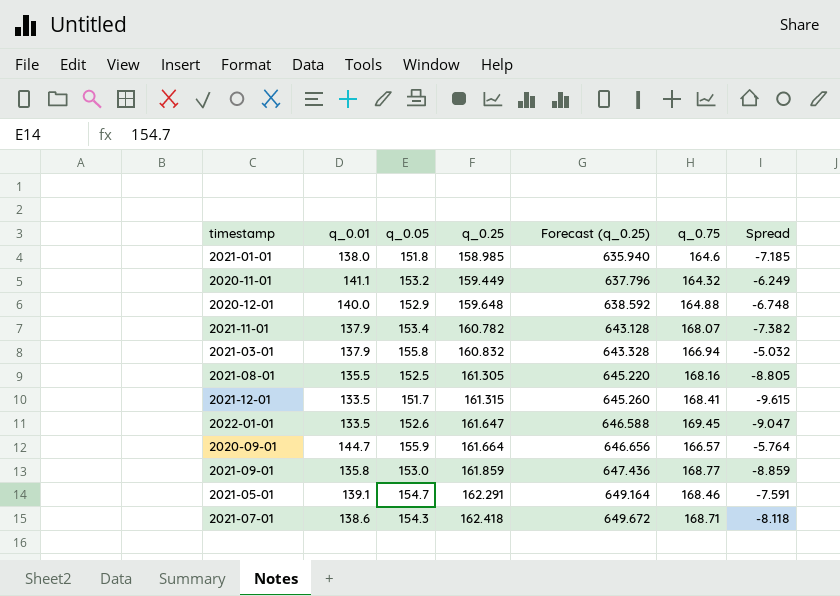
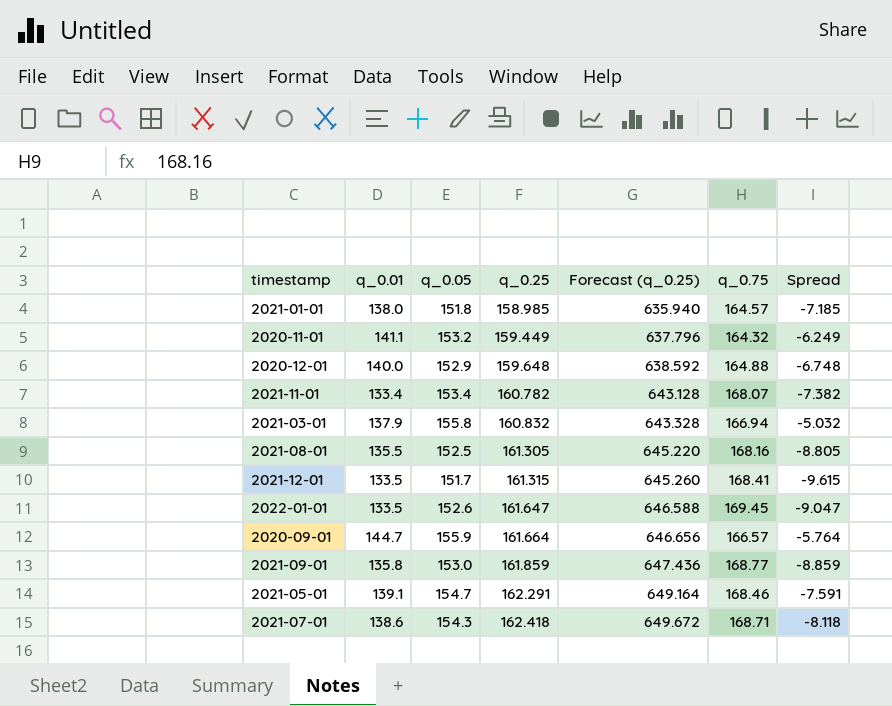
2021-01-01 | q_0.75: 164.6 -> 164.57
2021-11-01 | q_0.01: 137.9 -> 133.4

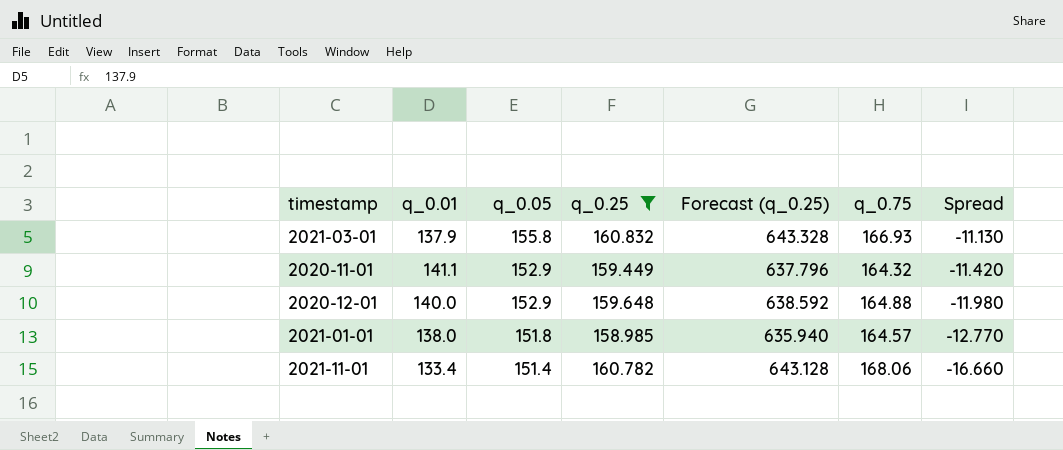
filter: none -> q_0.25 <= 160.832
row order: q_0.25 ascending -> q_0.05 descending
column Spread | formula: [q_0.05] - [q_0.25] -> [q_0.05] - [q_0.75]
2021-03-01 | q_0.75: 166.94 -> 166.93
2020-11-01 | q_0.05: 153.2 -> 152.9
2021-11-01 | q_0.05: 153.4 -> 151.4
2021-11-01 | q_0.75: 168.07 -> 168.06

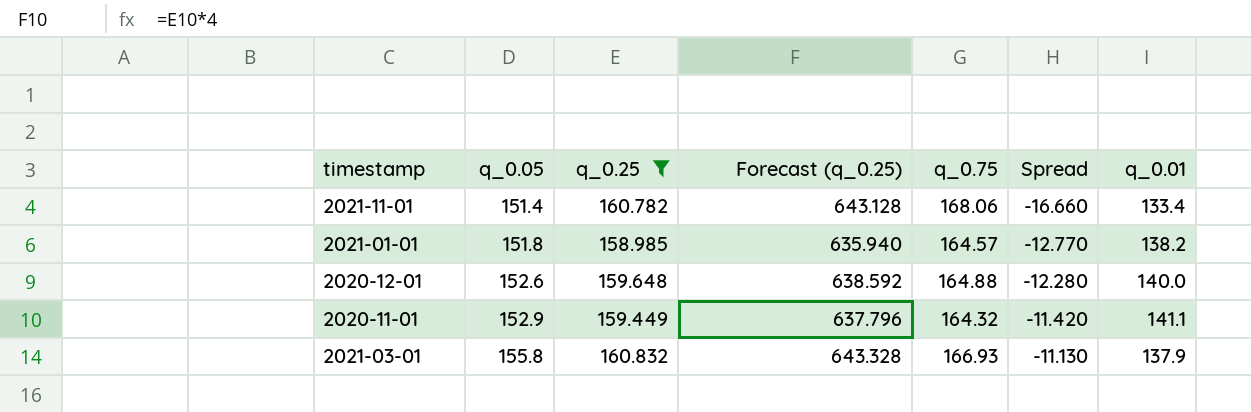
row order: q_0.05 descending -> q_0.05 ascending
column q_0.01 | position: 2 -> 7
2021-01-01 | q_0.01: 138.0 -> 138.2
2020-12-01 | q_0.05: 152.9 -> 152.6
2020-12-01 | Spread: -11.980 -> -12.280

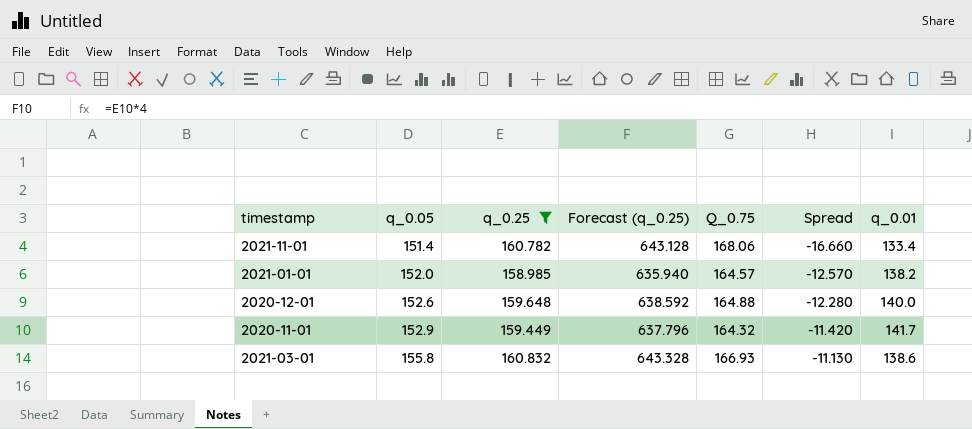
column name: q_0.75 -> Q_0.75
2021-01-01 | q_0.05: 151.8 -> 152.0
2021-01-01 | Spread: -12.770 -> -12.570
2020-11-01 | q_0.01: 141.1 -> 141.7
2021-03-01 | q_0.01: 137.9 -> 138.6

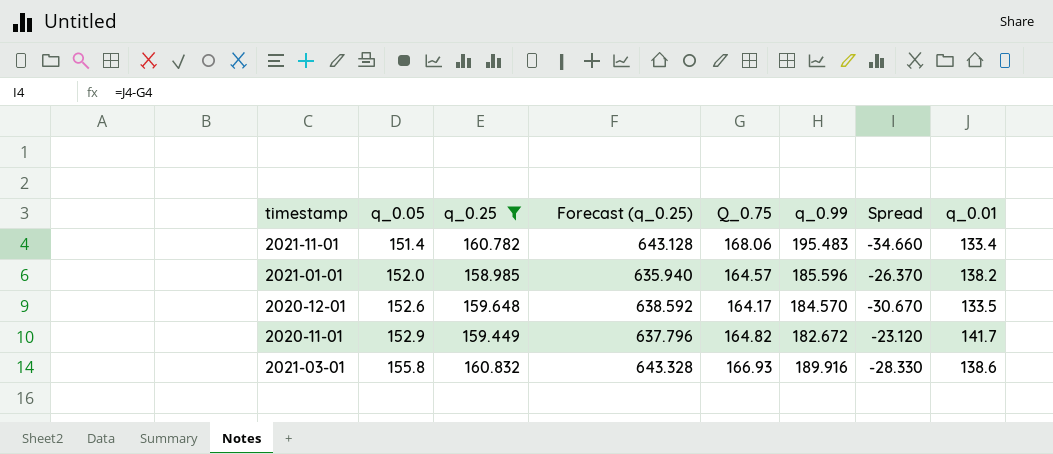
column q_0.99 | position: none -> 6
column Spread | formula: [q_0.05] - [Q_0.75] -> [q_0.01] - [Q_0.75]
2020-12-01 | Q_0.75: 164.88 -> 164.17
2020-12-01 | q_0.01: 140.0 -> 133.5
2020-11-01 | Q_0.75: 164.32 -> 164.82

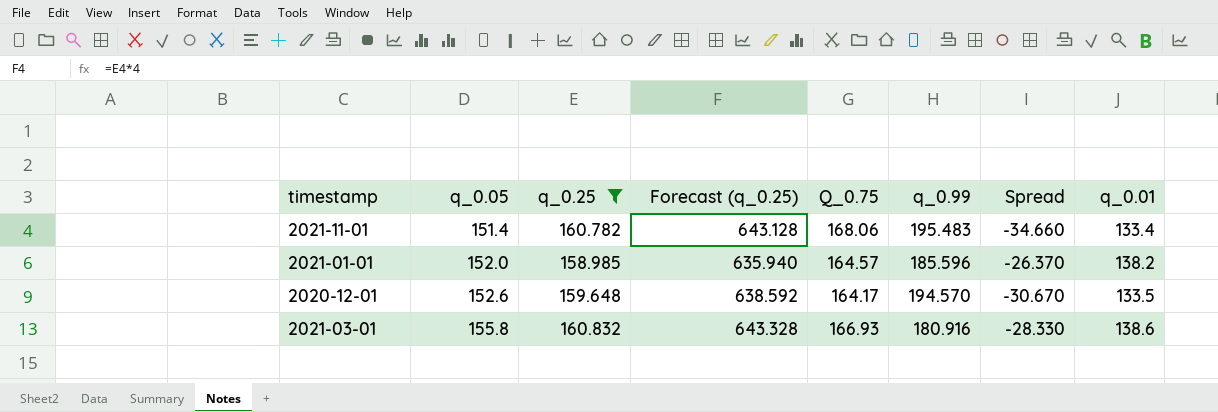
row 2020-11-01: 152.9 | 159.449 | 637.796 | 164.82 | 182.672 | -23.120 | 141.7 -> none
2020-12-01 | q_0.99: 184.570 -> 194.570
2021-03-01 | q_0.99: 189.916 -> 180.916

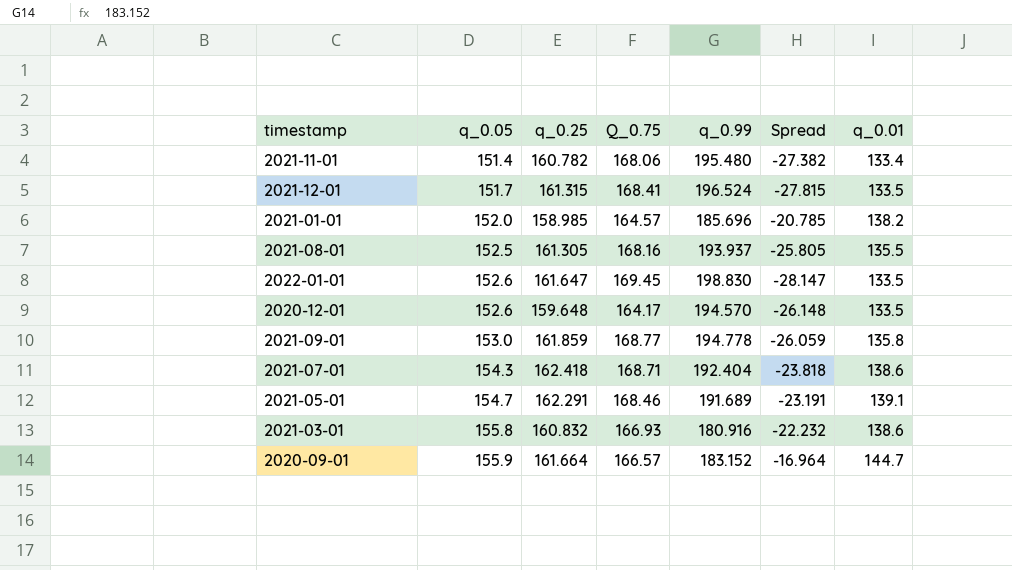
filter: q_0.25 <= 160.832 -> none
column Forecast (q_0.25) | formula: [q_0.25] * 4 -> none
column Spread | formula: [q_0.01] - [Q_0.75] -> [q_0.01] - [q_0.25]
2021-11-01 | q_0.99: 195.483 -> 195.480
2021-01-01 | q_0.99: 185.596 -> 185.696

